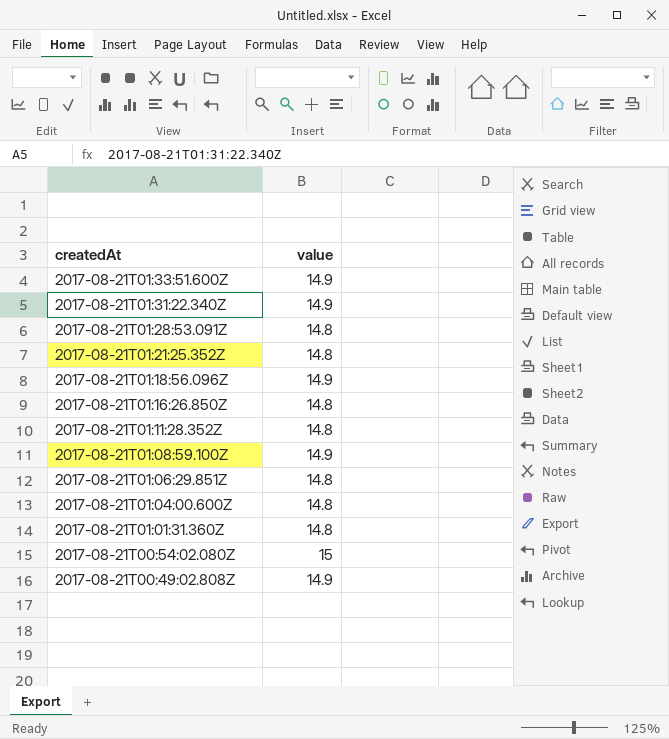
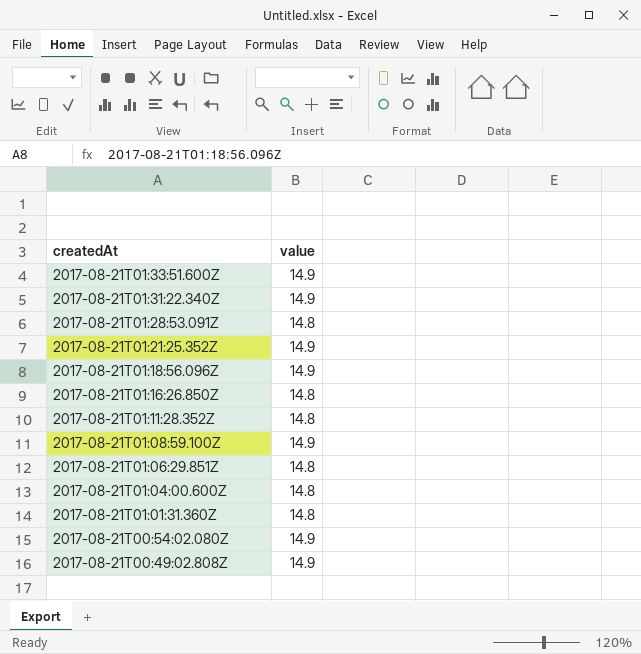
2017-08-21T01:21:25.352Z | value: 14.8 -> 14.9
2017-08-21T00:54:02.080Z | value: 15 -> 14.9

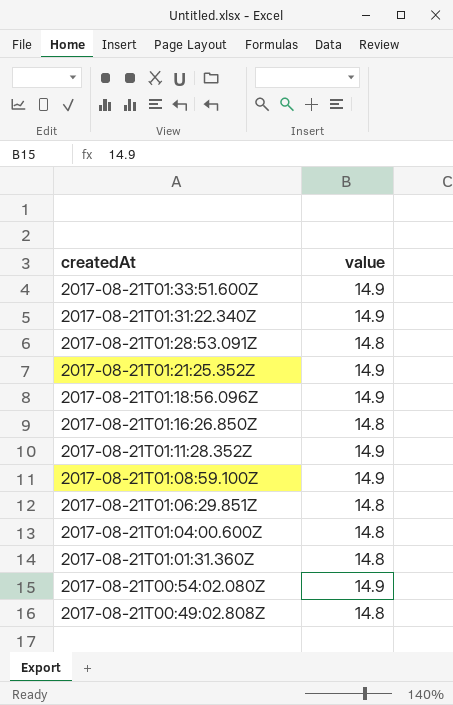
2017-08-21T01:11:28.352Z | value: 14.8 -> 14.9
2017-08-21T00:49:02.808Z | value: 14.9 -> 14.8

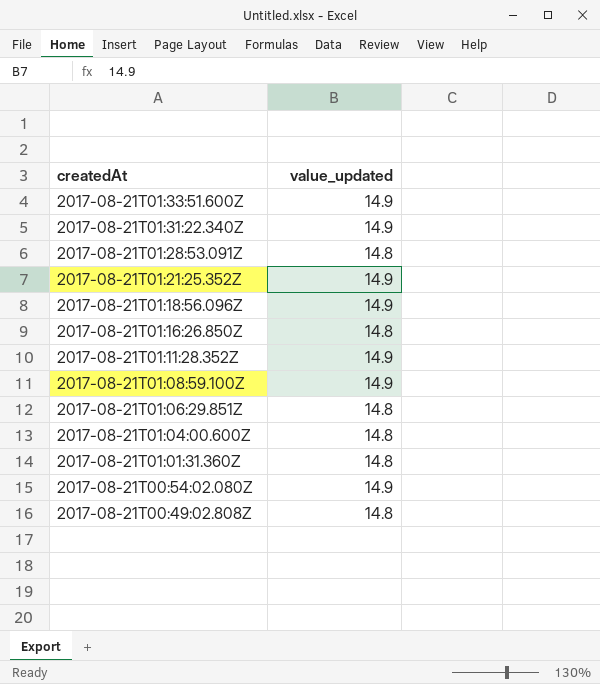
column name: value -> value_updated

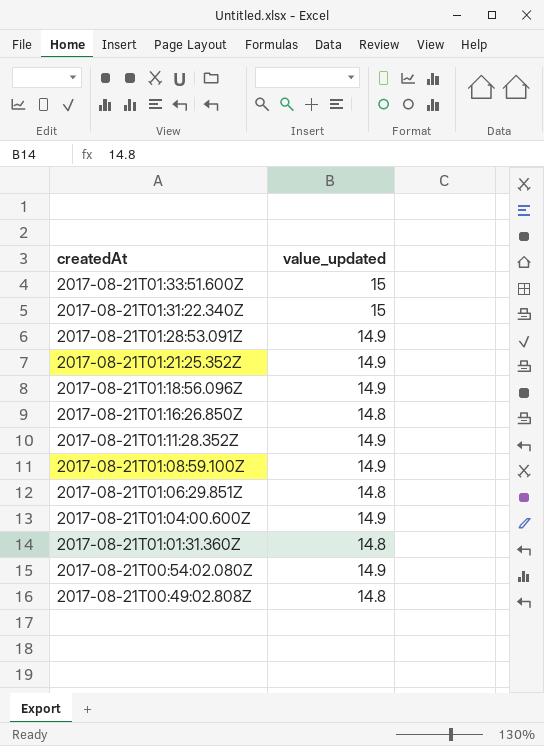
2017-08-21T01:33:51.600Z | value_updated: 14.9 -> 15
2017-08-21T01:31:22.340Z | value_updated: 14.9 -> 15
2017-08-21T01:28:53.091Z | value_updated: 14.8 -> 14.9
2017-08-21T01:04:00.600Z | value_updated: 14.8 -> 14.9

